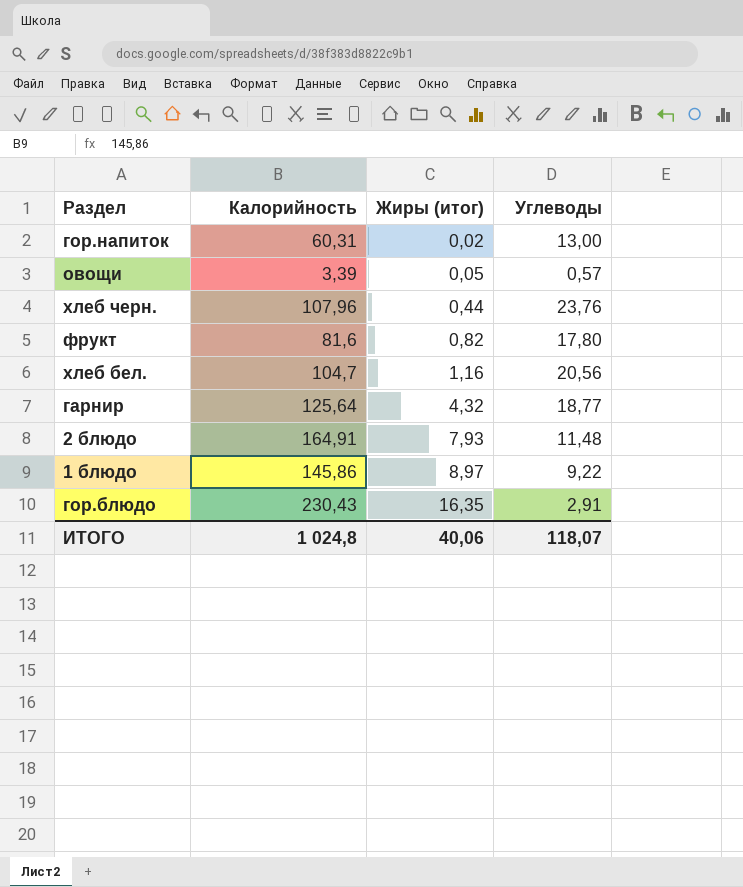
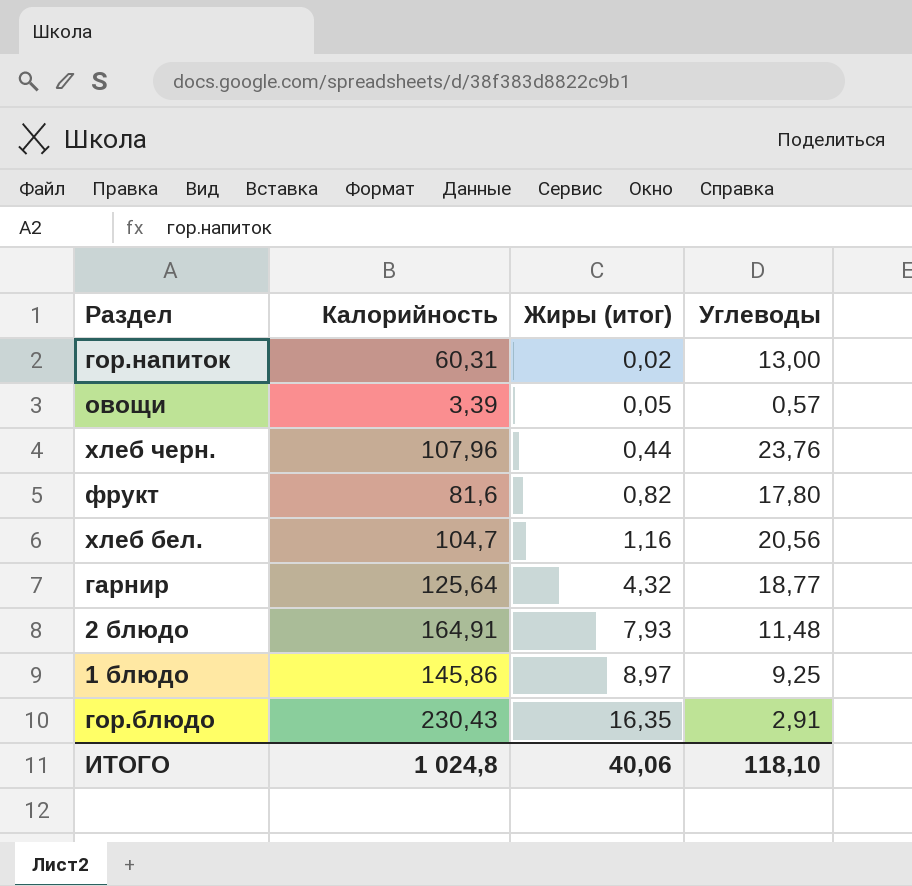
1 блюдо | Углеводы: 9,22 -> 9,25
ИТОГО | Углеводы: 118,07 -> 118,10

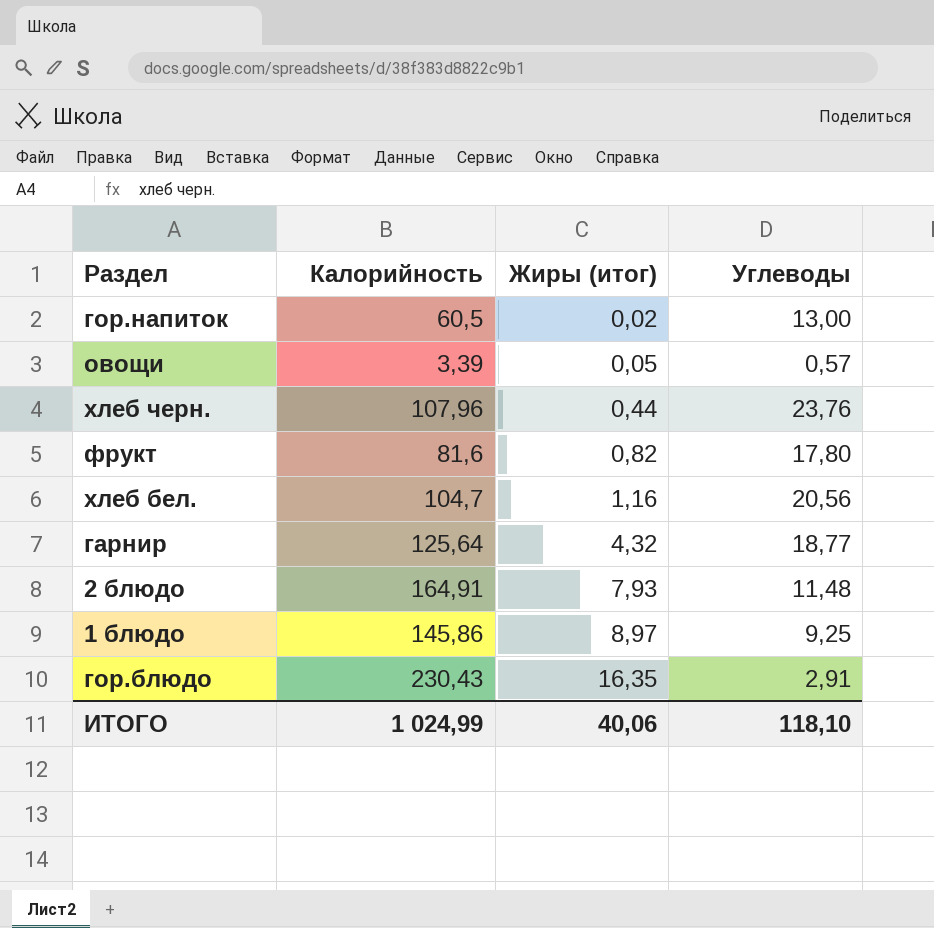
гор.напиток | Калорийность: 60,31 -> 60,5
ИТОГО | Калорийность: 1 024,8 -> 1 024,99

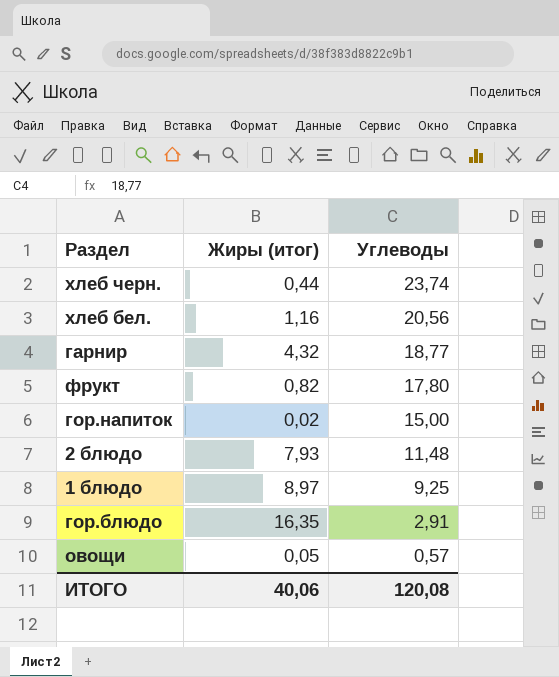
row order: Жиры (итог) ascending -> Углеводы descending
column Калорийность | position: 2 -> none
хлеб черн. | Углеводы: 23,76 -> 23,74
гор.напиток | Углеводы: 13,00 -> 15,00
ИТОГО | Углеводы: 118,10 -> 120,08

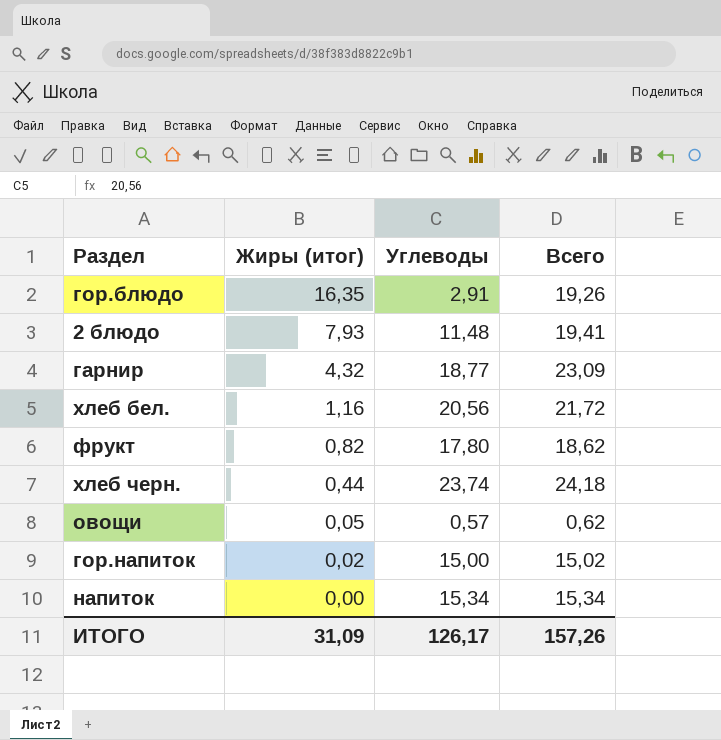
row order: Углеводы descending -> Жиры (итог) descending
column Всего | formula: none -> [Жиры (итог)] + [Углеводы]
row 1 блюдо: 8,97 | 9,25 -> none
row напиток: none -> 0,00 | 15,34 | 15,34
ИТОГО | Жиры (итог): 40,06 -> 31,09
ИТОГО | Углеводы: 120,08 -> 126,17

